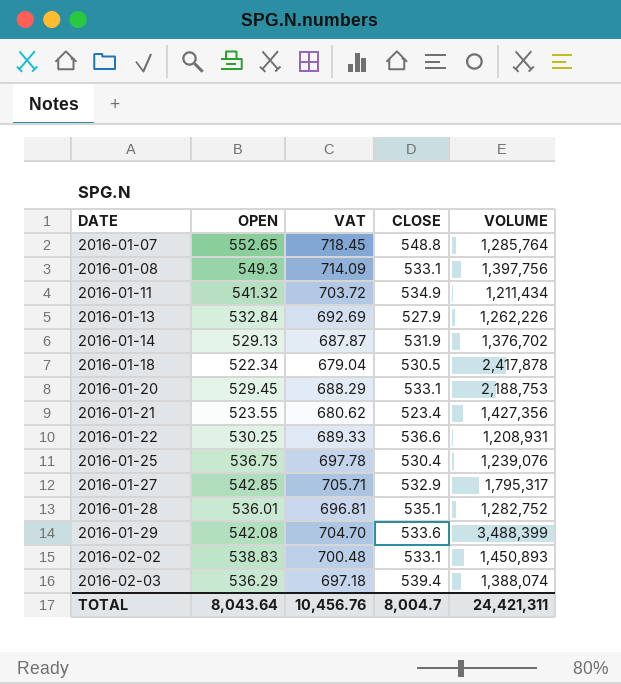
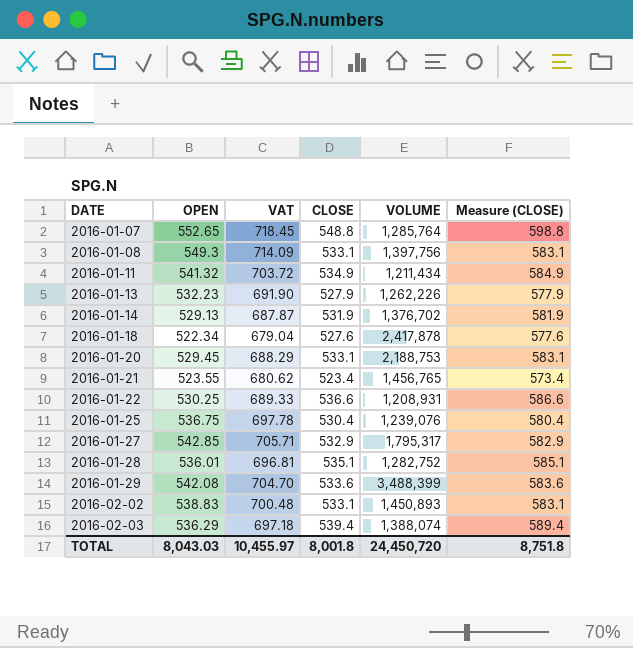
column Measure (CLOSE) | formula: none -> [CLOSE] + 50
2016-01-13 | OPEN: 532.84 -> 532.23
2016-01-13 | VAT: 692.69 -> 691.90
2016-01-18 | CLOSE: 530.5 -> 527.6
2016-01-21 | VOLUME: 1,427,356 -> 1,456,765
TOTAL | OPEN: 8,043.64 -> 8,043.03
TOTAL | VAT: 10,456.76 -> 10,455.97
TOTAL | CLOSE: 8,004.7 -> 8,001.8
TOTAL | VOLUME: 24,421,311 -> 24,450,720

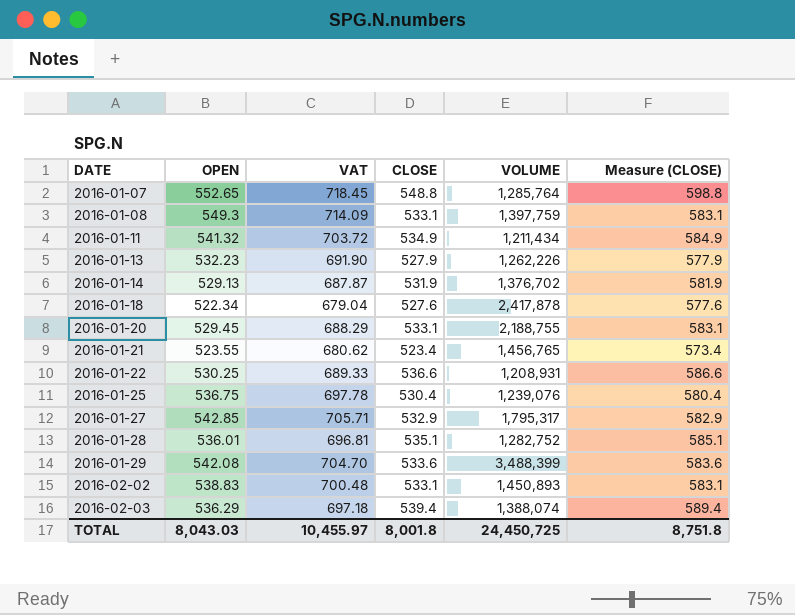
2016-01-08 | VOLUME: 1,397,756 -> 1,397,759
2016-01-20 | VOLUME: 2,188,753 -> 2,188,755
TOTAL | VOLUME: 24,450,720 -> 24,450,725

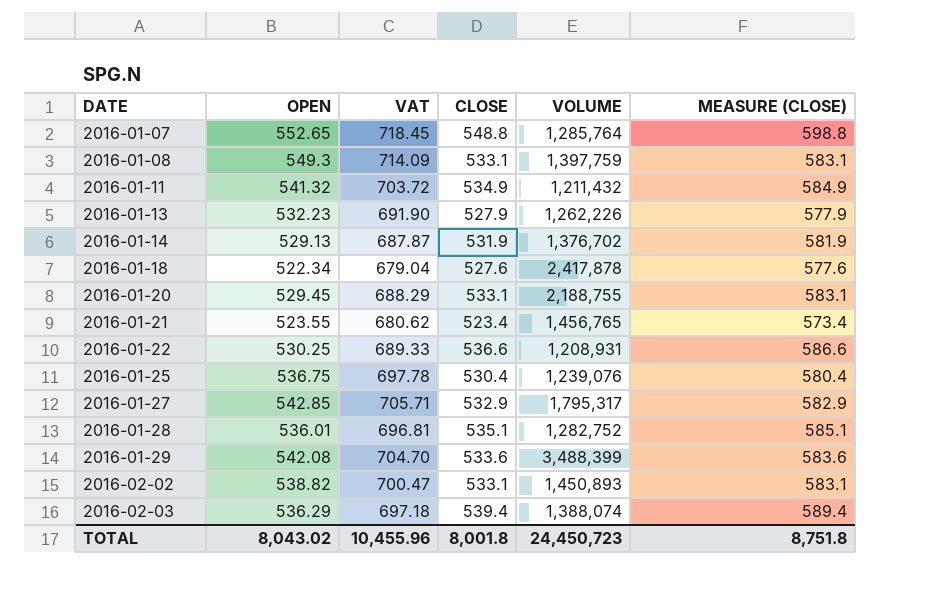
column name: Measure (CLOSE) -> MEASURE (CLOSE)
2016-01-11 | VOLUME: 1,211,434 -> 1,211,432
2016-02-02 | OPEN: 538.83 -> 538.82
2016-02-02 | VAT: 700.48 -> 700.47
TOTAL | OPEN: 8,043.03 -> 8,043.02
TOTAL | VAT: 10,455.97 -> 10,455.96
TOTAL | VOLUME: 24,450,725 -> 24,450,723

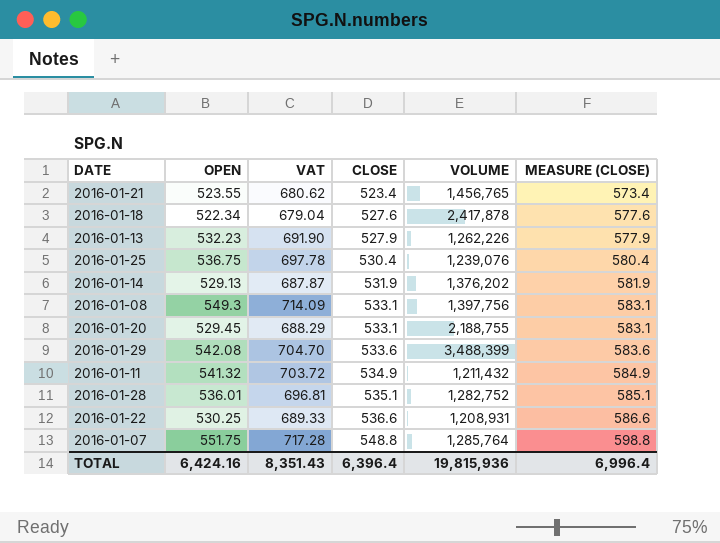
row order: DATE ascending -> CLOSE ascending
row 2016-01-27: 542.85 | 705.71 | 532.9 | 1,795,317 | 582.9 -> none
row 2016-02-02: 538.82 | 700.47 | 533.1 | 1,450,893 | 583.1 -> none
row 2016-02-03: 536.29 | 697.18 | 539.4 | 1,388,074 | 589.4 -> none
2016-01-14 | VOLUME: 1,376,702 -> 1,376,202
2016-01-08 | VOLUME: 1,397,759 -> 1,397,756
2016-01-07 | OPEN: 552.65 -> 551.75
2016-01-07 | VAT: 718.45 -> 717.28
TOTAL | OPEN: 8,043.02 -> 6,424.16
TOTAL | VAT: 10,455.96 -> 8,351.43
TOTAL | CLOSE: 8,001.8 -> 6,396.4
TOTAL | VOLUME: 24,450,723 -> 19,815,936
TOTAL | MEASURE (CLOSE): 8,751.8 -> 6,996.4

